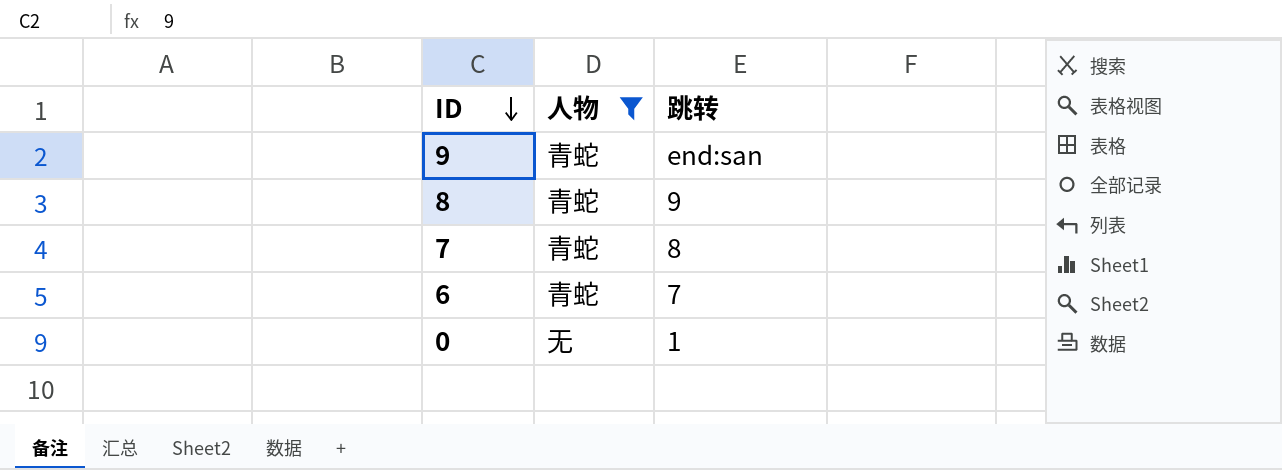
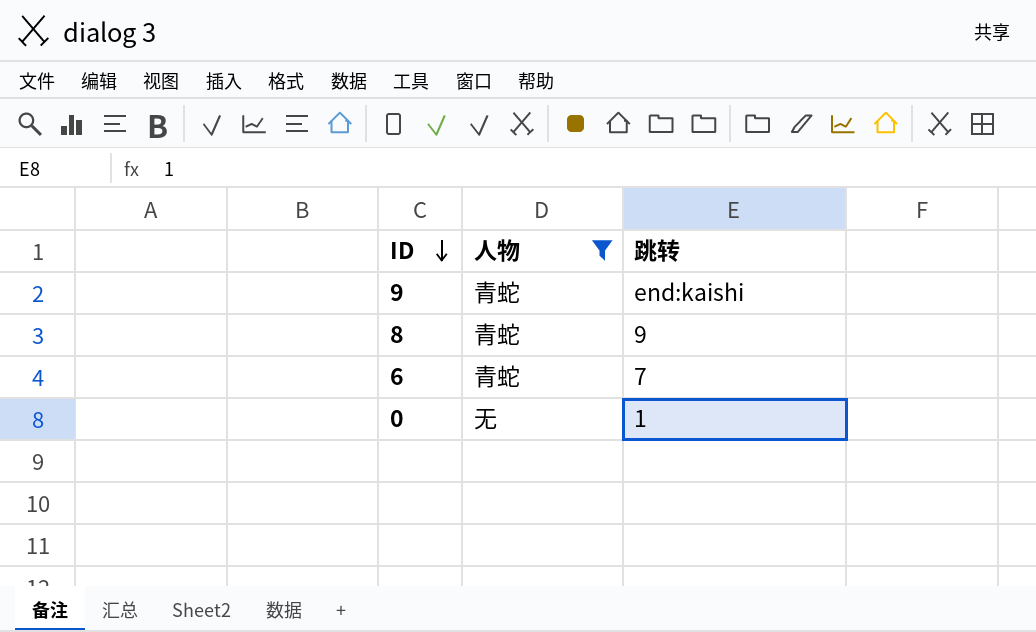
row 7: 青蛇 | 8 -> none
9 | 跳转: end:san -> end:kaishi

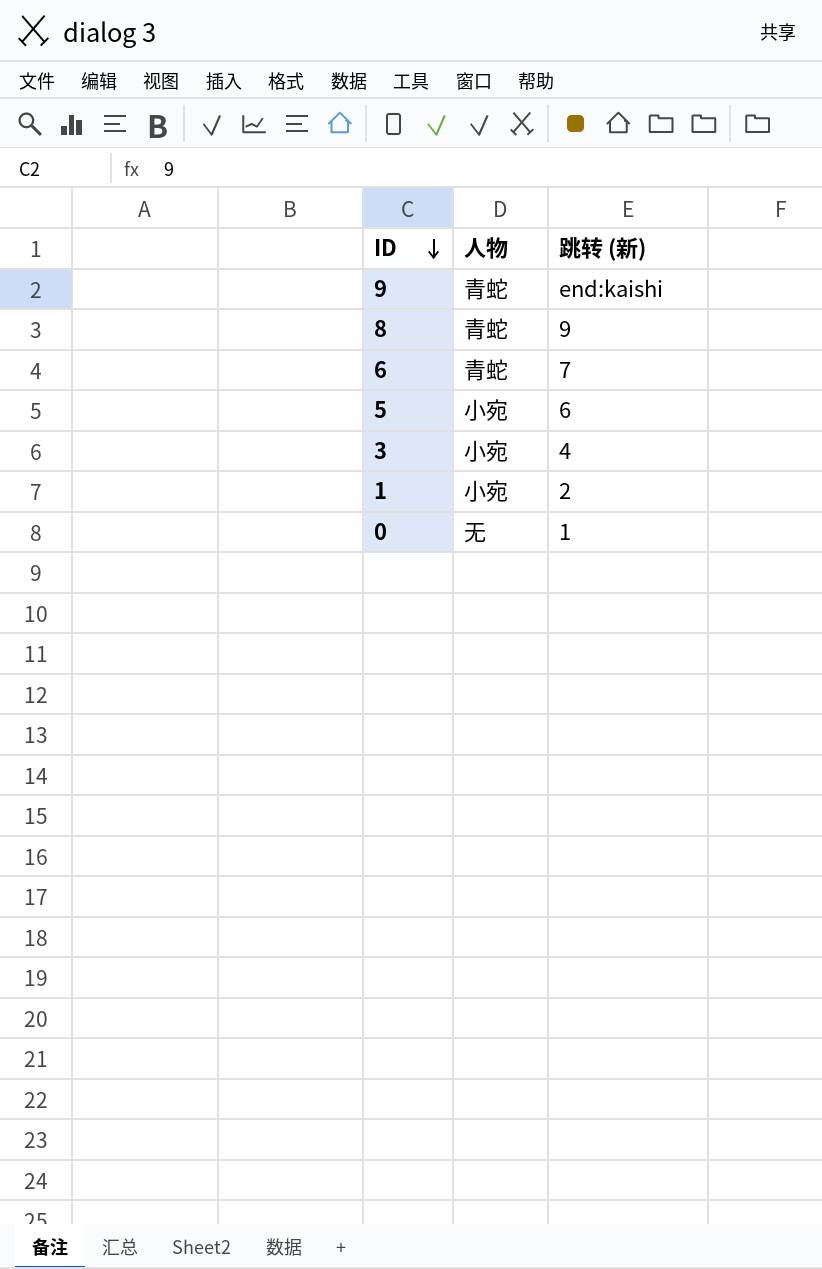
filter: 人物 != 小宛 -> none
column name: 跳转 -> 跳转 (新)

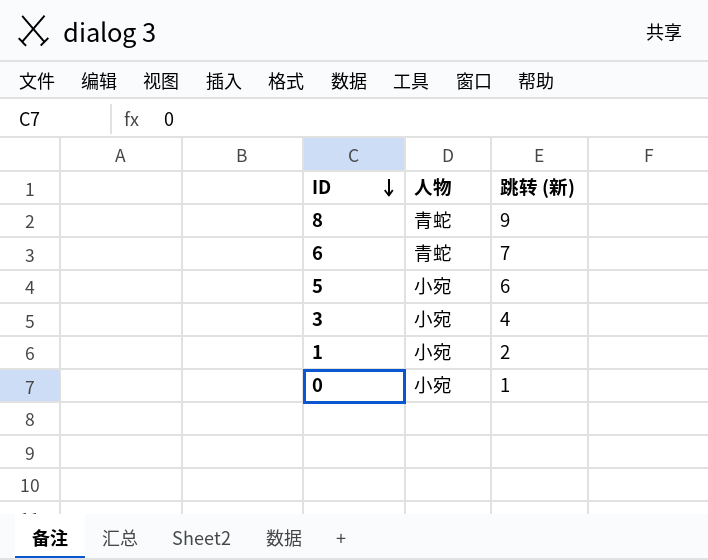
row 9: 青蛇 | end:kaishi -> none
0 | 人物: 无 -> 小宛

